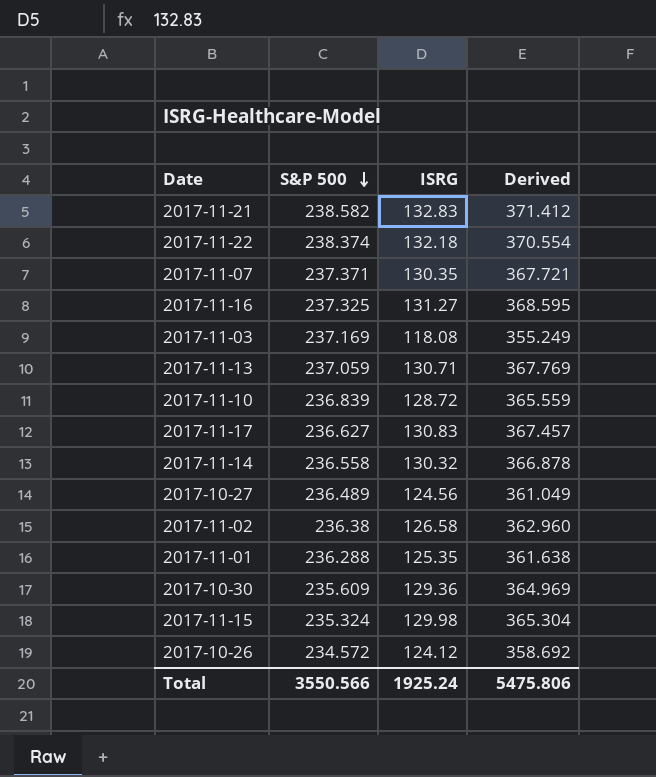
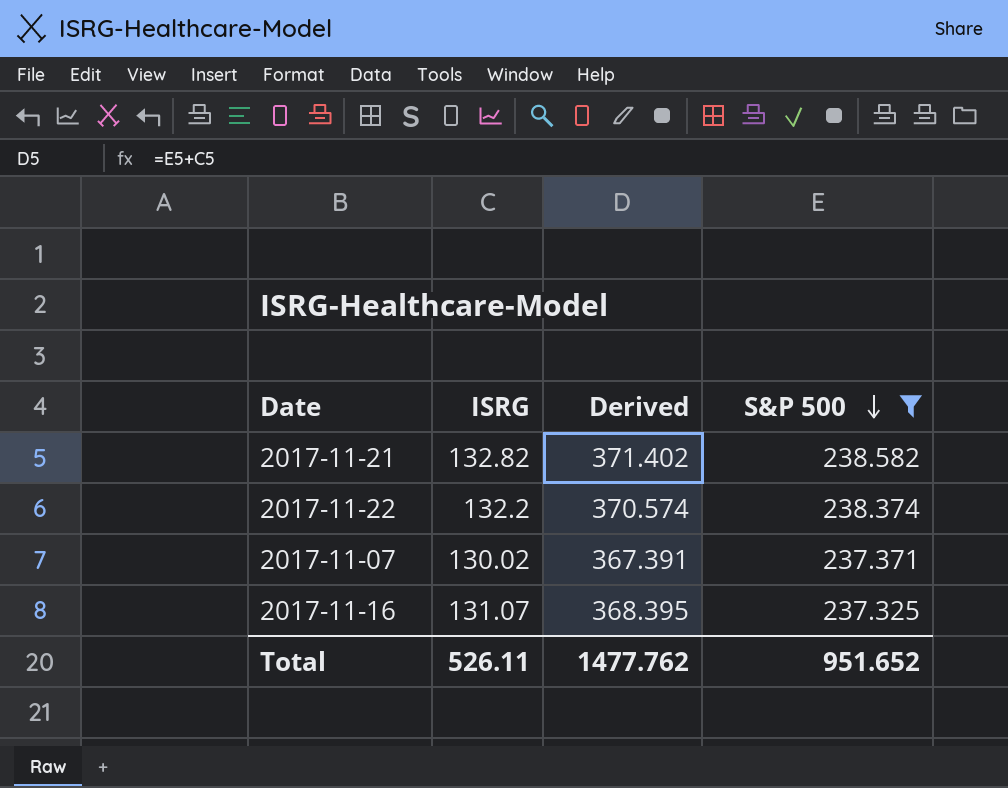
filter: none -> S&P 500 >= 237.325
column S&P 500 | position: 2 -> 4
2017-11-21 | ISRG: 132.83 -> 132.82
2017-11-21 | Derived: 371.412 -> 371.402
2017-11-22 | ISRG: 132.18 -> 132.2
2017-11-22 | Derived: 370.554 -> 370.574
2017-11-07 | ISRG: 130.35 -> 130.02
2017-11-07 | Derived: 367.721 -> 367.391
2017-11-16 | ISRG: 131.27 -> 131.07
2017-11-16 | Derived: 368.595 -> 368.395
Total | ISRG: 1925.24 -> 526.11
Total | Derived: 5475.806 -> 1477.762
Total | S&P 500: 3550.566 -> 951.652

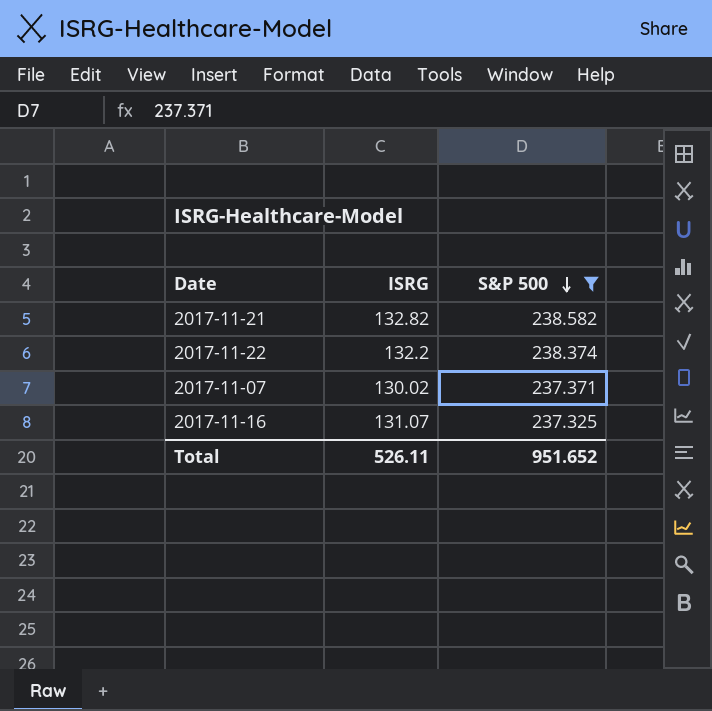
column Derived | formula: [ISRG] + [S&P 500] -> none

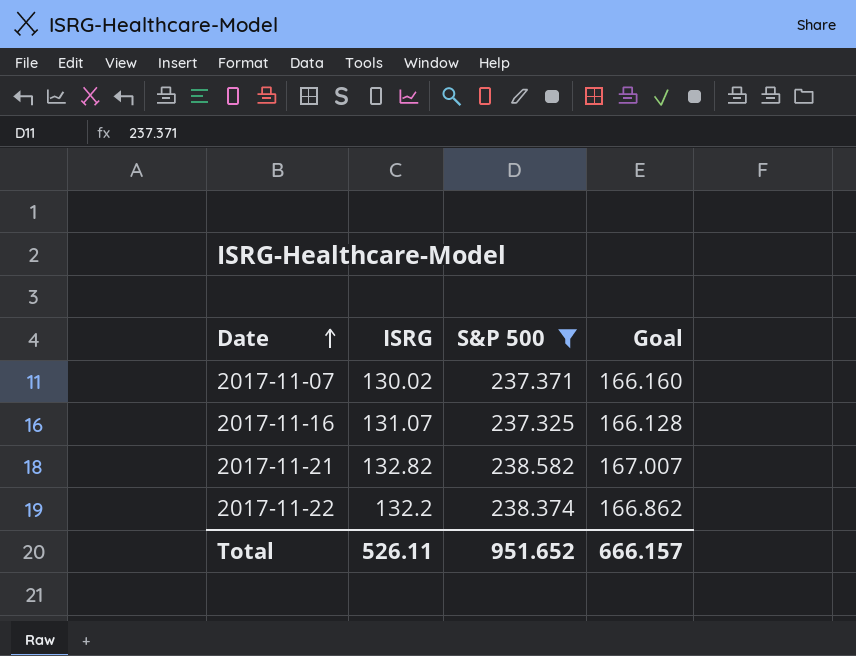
row order: S&P 500 descending -> Date ascending
column Goal | formula: none -> [S&P 500] * 0.7

